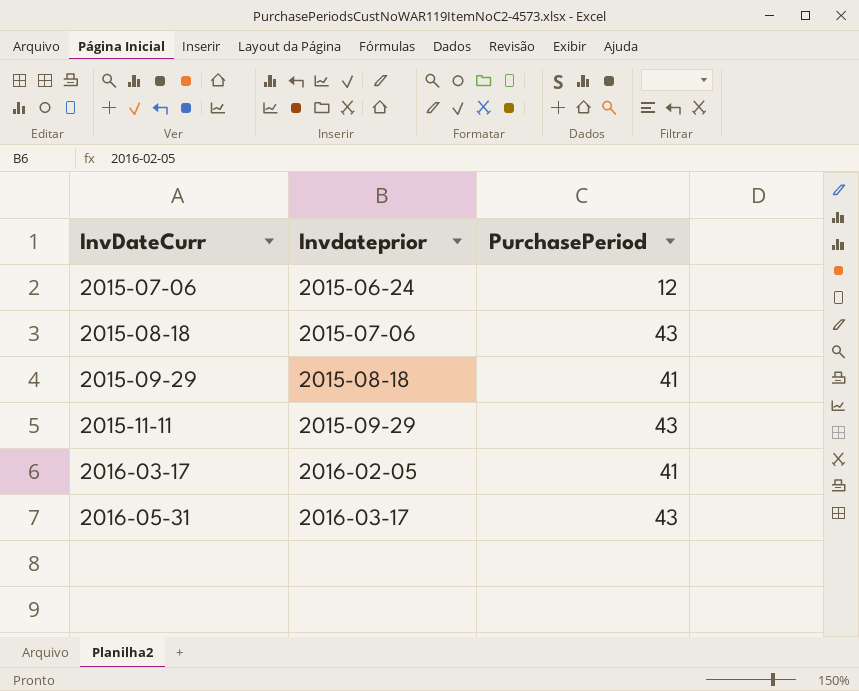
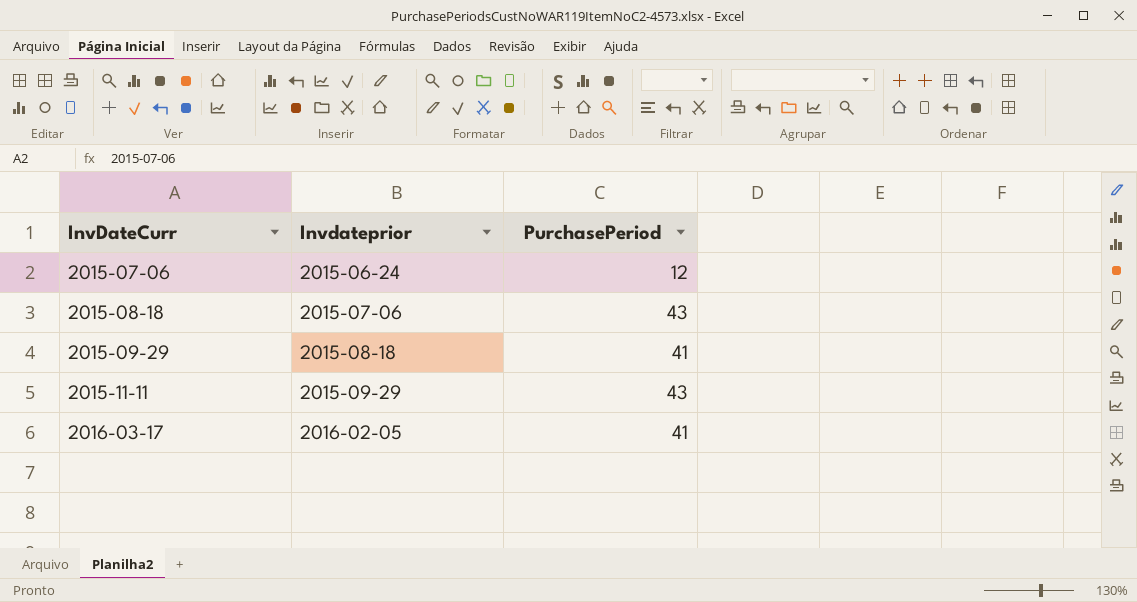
row 2016-05-31: 2016-03-17 | 43 -> none

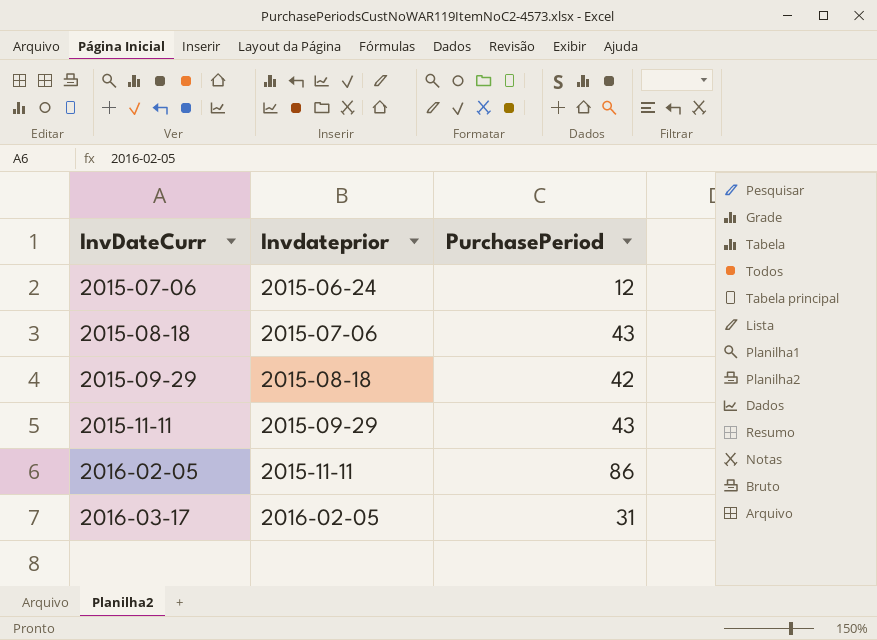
2015-09-29 | PurchasePeriod: 41 -> 42
row 2016-02-05: none -> 2015-11-11 | 86
2016-03-17 | PurchasePeriod: 41 -> 31

